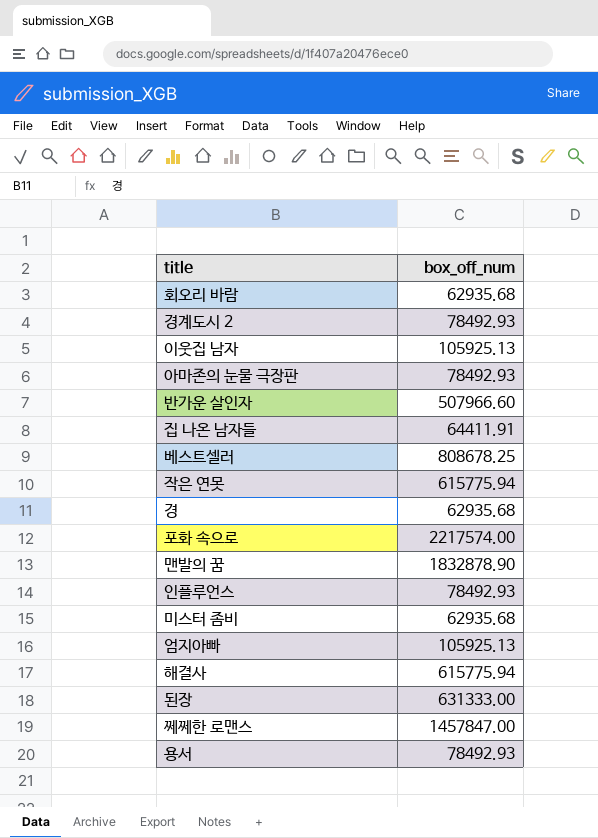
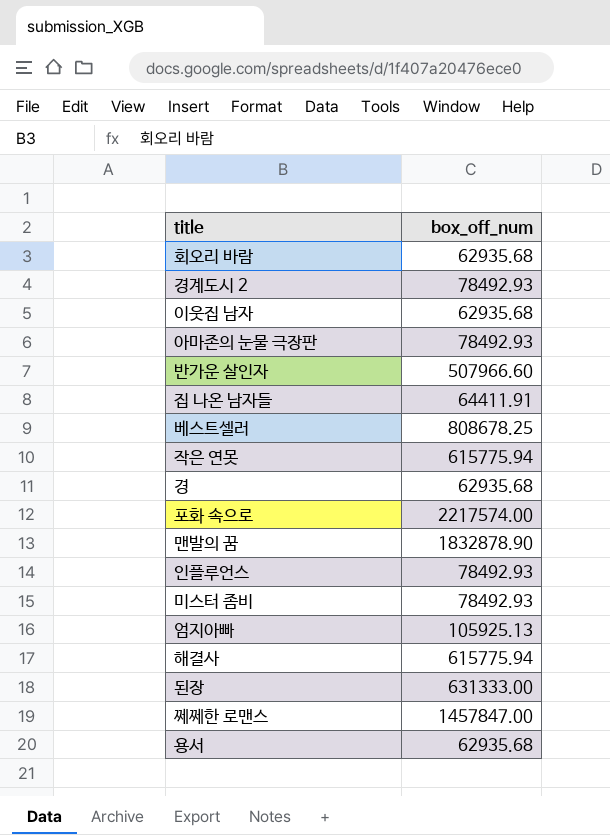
이웃집 남자 | box_off_num: 105925.13 -> 62935.68
미스터 좀비 | box_off_num: 62935.68 -> 78492.93
용서 | box_off_num: 78492.93 -> 62935.68

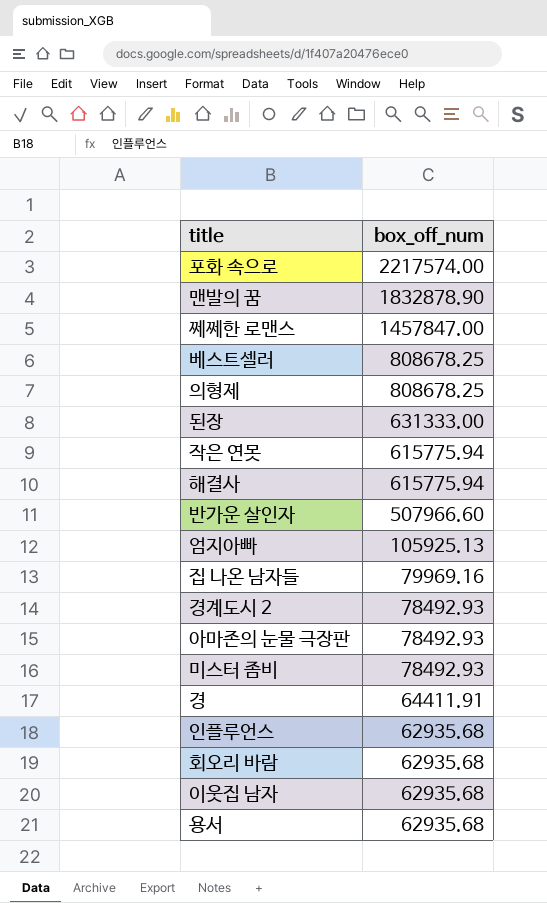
row order: none -> box_off_num descending
row 의형제: none -> 808678.25
집 나온 남자들 | box_off_num: 64411.91 -> 79969.16
경 | box_off_num: 62935.68 -> 64411.91
인플루언스 | box_off_num: 78492.93 -> 62935.68

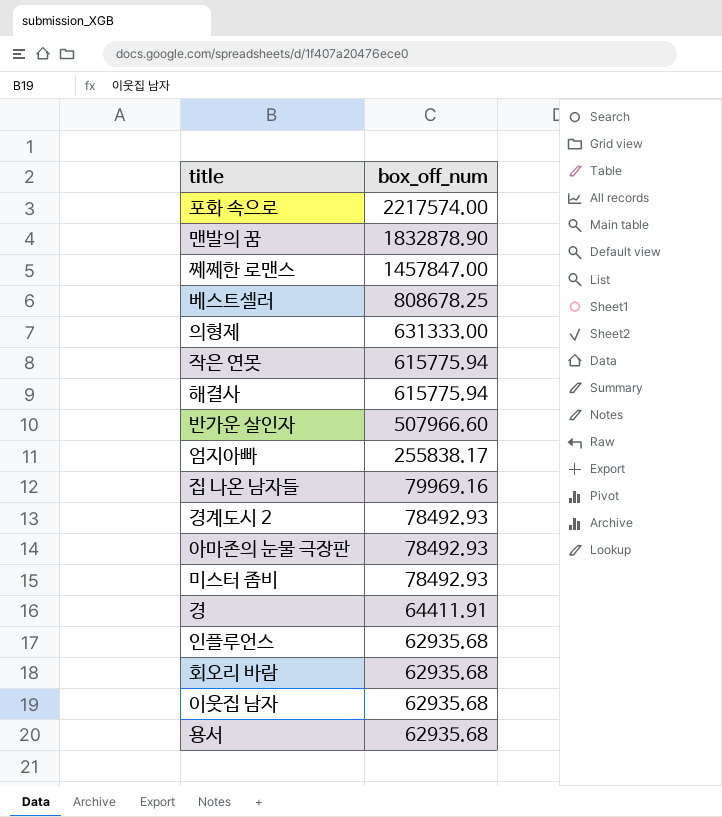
row 된장: 631333.00 -> none
의형제 | box_off_num: 808678.25 -> 631333.00
엄지아빠 | box_off_num: 105925.13 -> 255838.17

